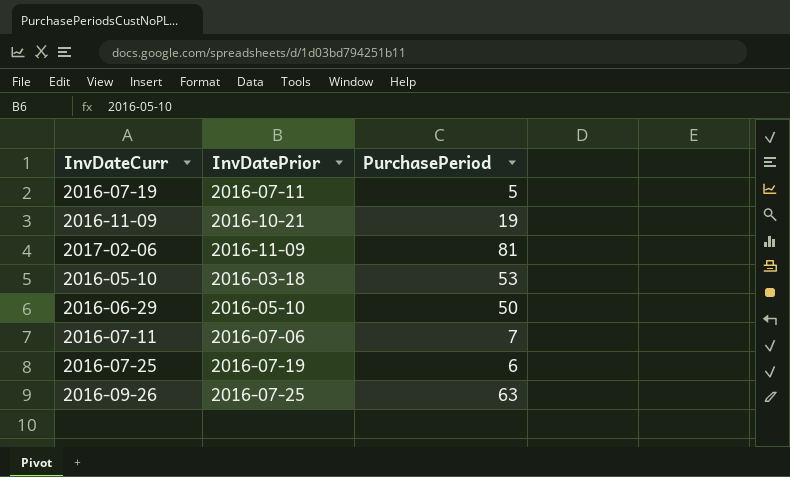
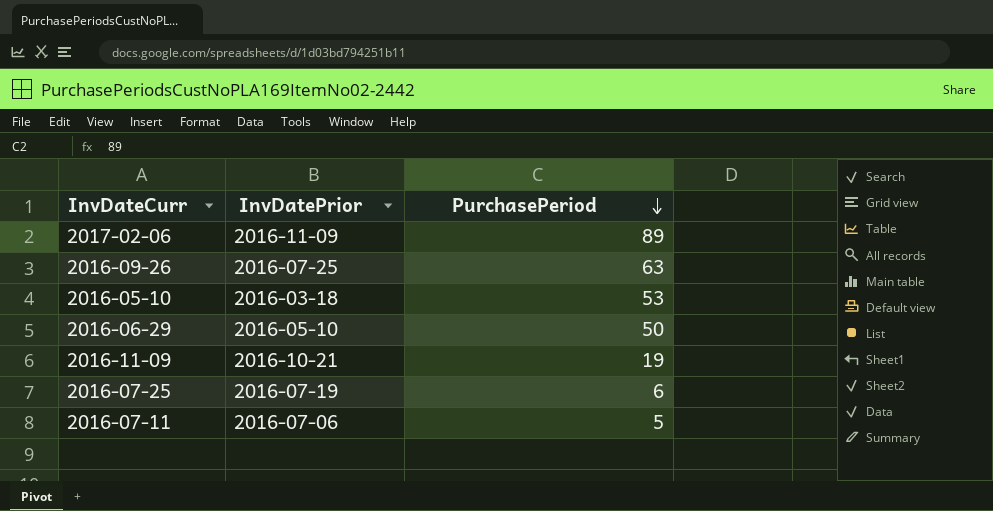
row order: none -> PurchasePeriod descending
row 2016-07-19: 2016-07-11 | 5 -> none
2017-02-06 | PurchasePeriod: 81 -> 89
2016-07-11 | PurchasePeriod: 7 -> 5

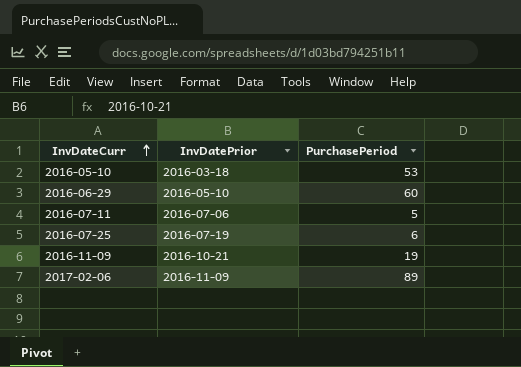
row order: PurchasePeriod descending -> InvDateCurr ascending
row 2016-09-26: 2016-07-25 | 63 -> none
2016-06-29 | PurchasePeriod: 50 -> 60

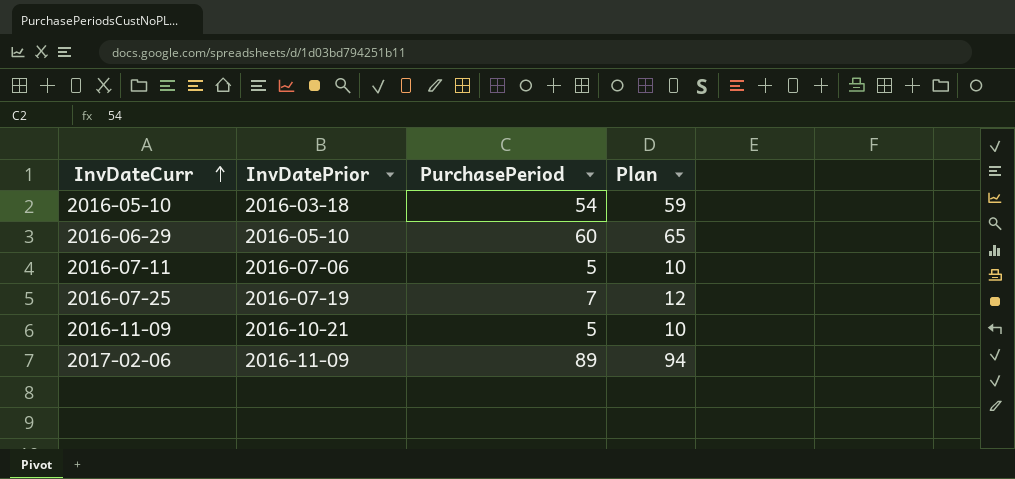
column Plan | formula: none -> [PurchasePeriod] + 5
2016-05-10 | PurchasePeriod: 53 -> 54
2016-07-25 | PurchasePeriod: 6 -> 7
2016-11-09 | PurchasePeriod: 19 -> 5

